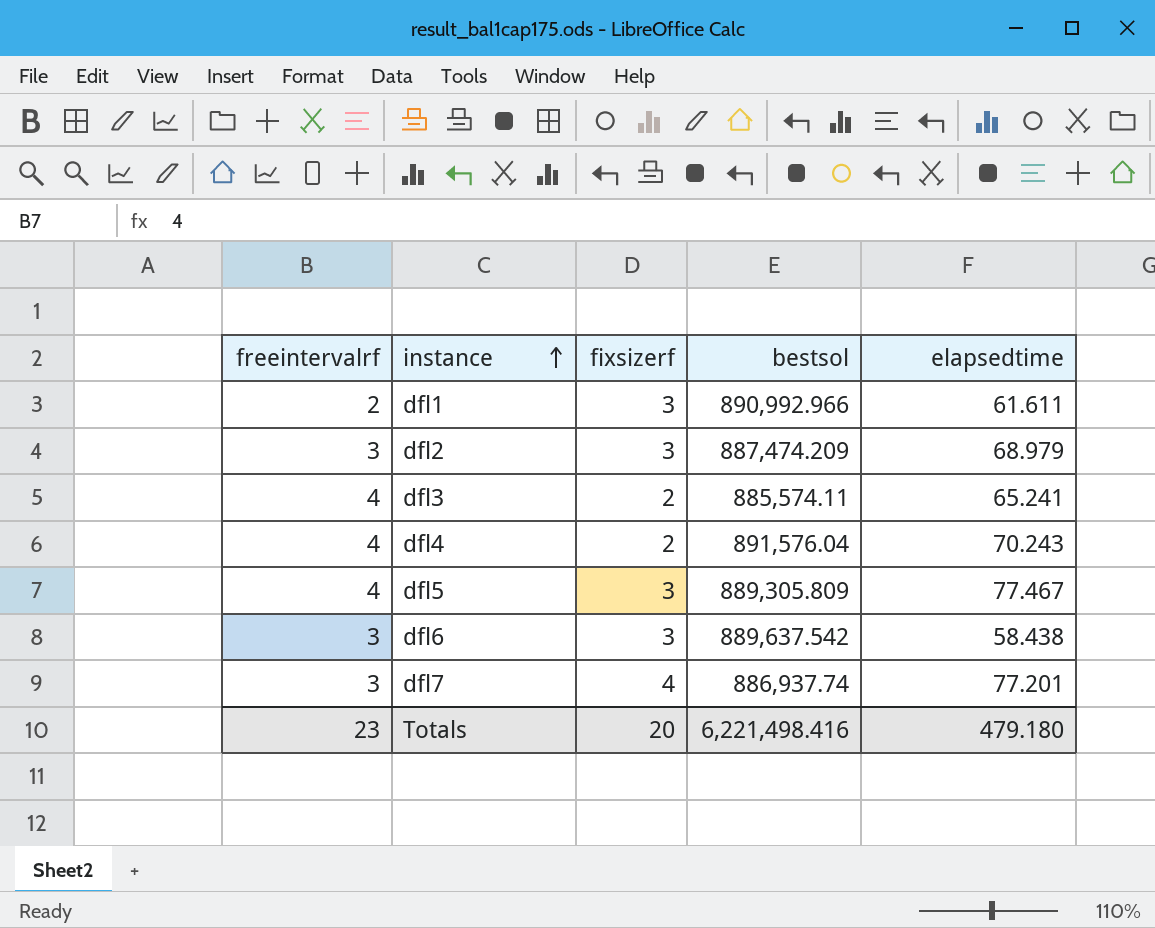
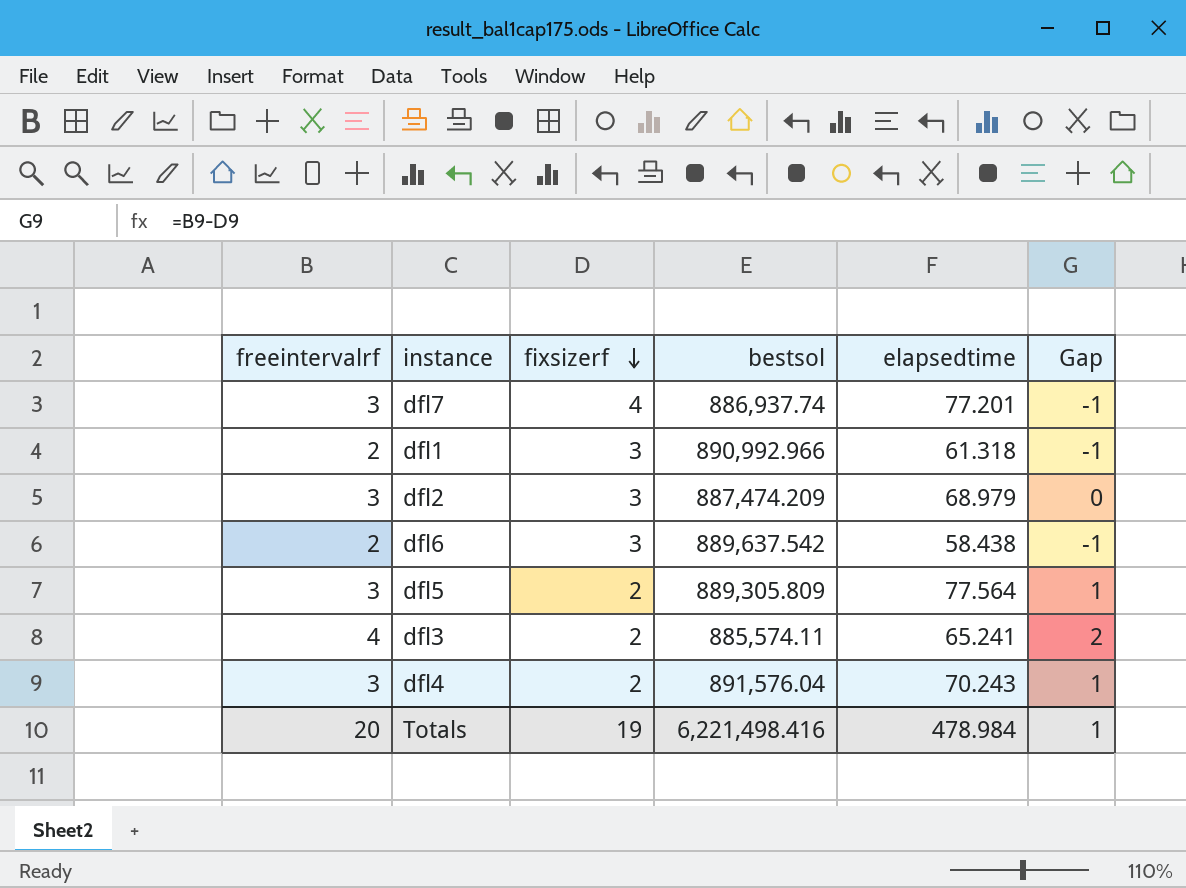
row order: instance ascending -> fixsizerf descending
column Gap | formula: none -> [freeintervalrf] - [fixsizerf]
dfl1 | elapsedtime: 61.611 -> 61.318
dfl6 | freeintervalrf: 3 -> 2
dfl5 | freeintervalrf: 4 -> 3
dfl5 | fixsizerf: 3 -> 2
dfl5 | elapsedtime: 77.467 -> 77.564
dfl4 | freeintervalrf: 4 -> 3
Totals | freeintervalrf: 23 -> 20
Totals | fixsizerf: 20 -> 19
Totals | elapsedtime: 479.180 -> 478.984

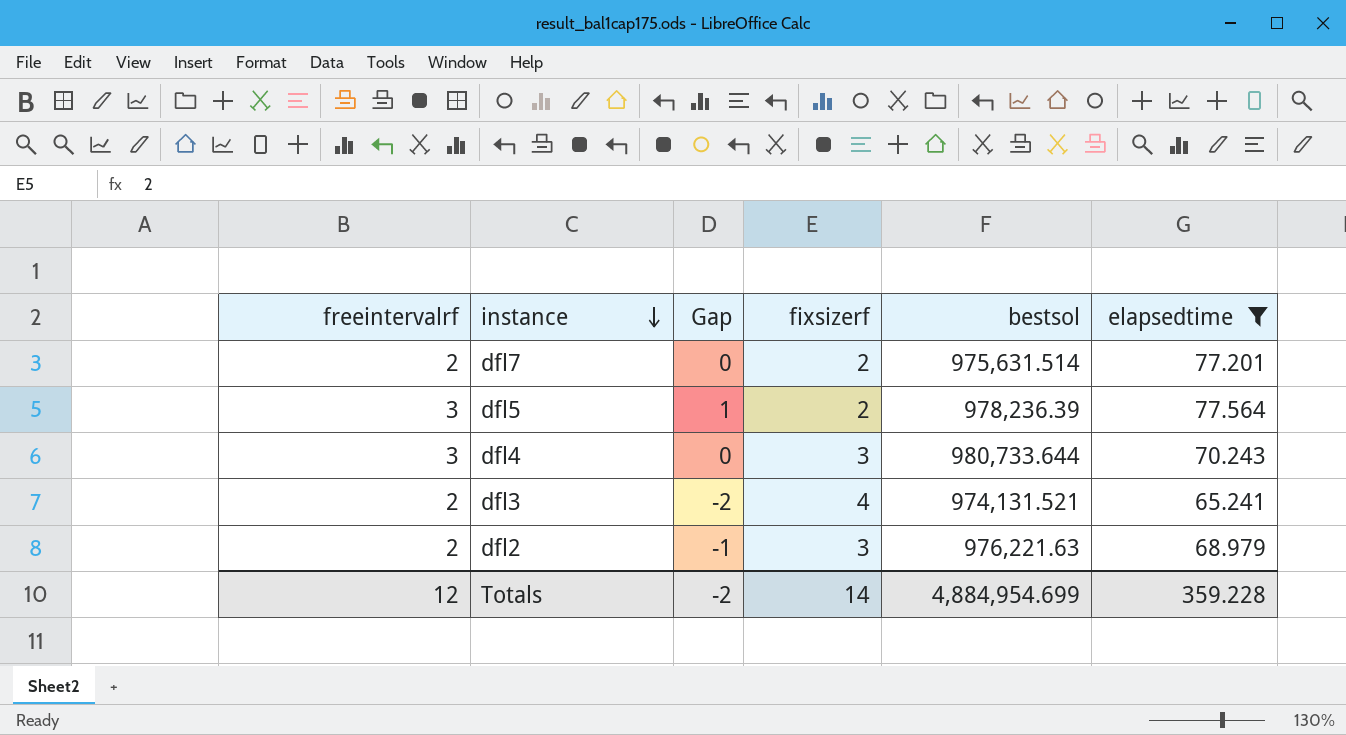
filter: none -> elapsedtime >= 65.241
row order: fixsizerf descending -> instance descending
column Gap | position: 6 -> 3
dfl7 | freeintervalrf: 3 -> 2
dfl7 | Gap: -1 -> 0
dfl7 | fixsizerf: 4 -> 2
dfl7 | bestsol: 886,937.74 -> 975,631.514
dfl5 | bestsol: 889,305.809 -> 978,236.39
dfl4 | Gap: 1 -> 0
dfl4 | fixsizerf: 2 -> 3
dfl4 | bestsol: 891,576.04 -> 980,733.644
dfl3 | freeintervalrf: 4 -> 2
dfl3 | Gap: 2 -> -2
dfl3 | fixsizerf: 2 -> 4
dfl3 | bestsol: 885,574.11 -> 974,131.521
dfl2 | freeintervalrf: 3 -> 2
dfl2 | Gap: 0 -> -1
dfl2 | bestsol: 887,474.209 -> 976,221.63
Totals | freeintervalrf: 20 -> 12
Totals | Gap: 1 -> -2
Totals | fixsizerf: 19 -> 14
Totals | bestsol: 6,221,498.416 -> 4,884,954.699
Totals | elapsedtime: 478.984 -> 359.228

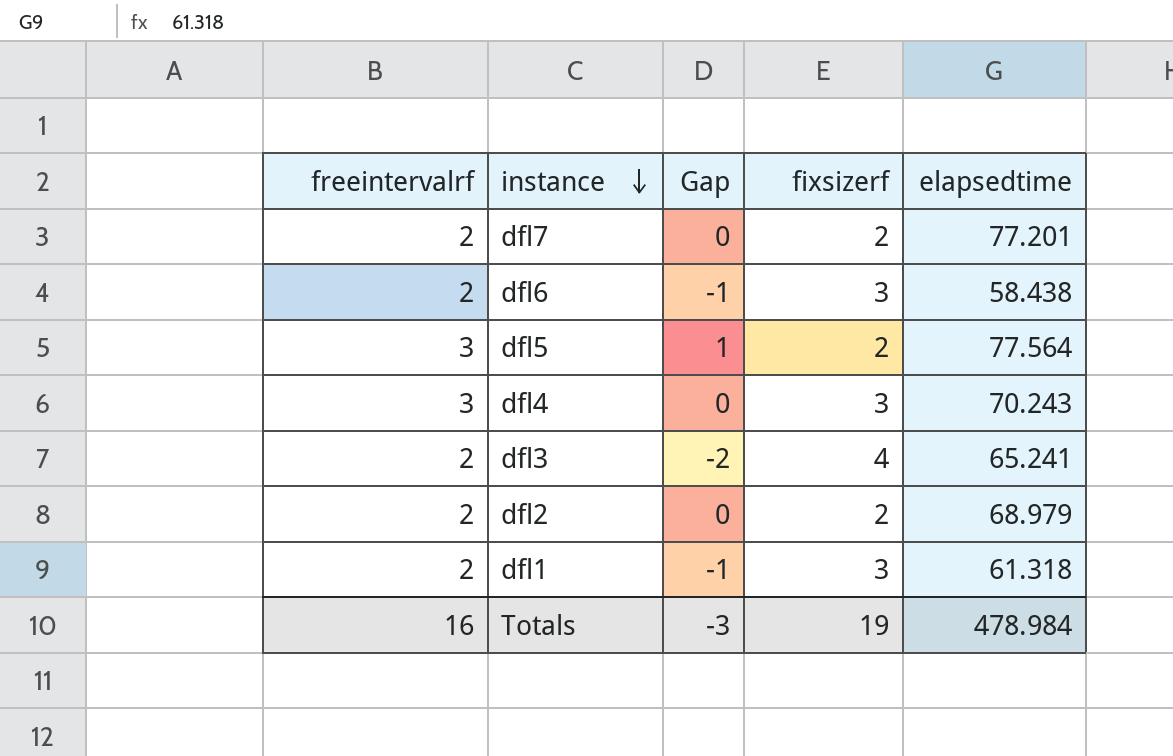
filter: elapsedtime >= 65.241 -> none
column bestsol | position: 5 -> none
dfl2 | Gap: -1 -> 0
dfl2 | fixsizerf: 3 -> 2
Totals | freeintervalrf: 12 -> 16
Totals | Gap: -2 -> -3
Totals | fixsizerf: 14 -> 19
Totals | elapsedtime: 359.228 -> 478.984

